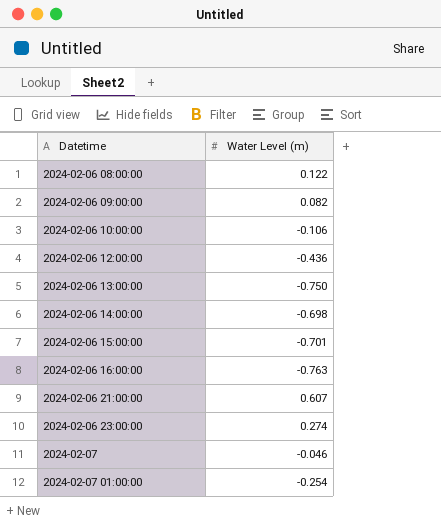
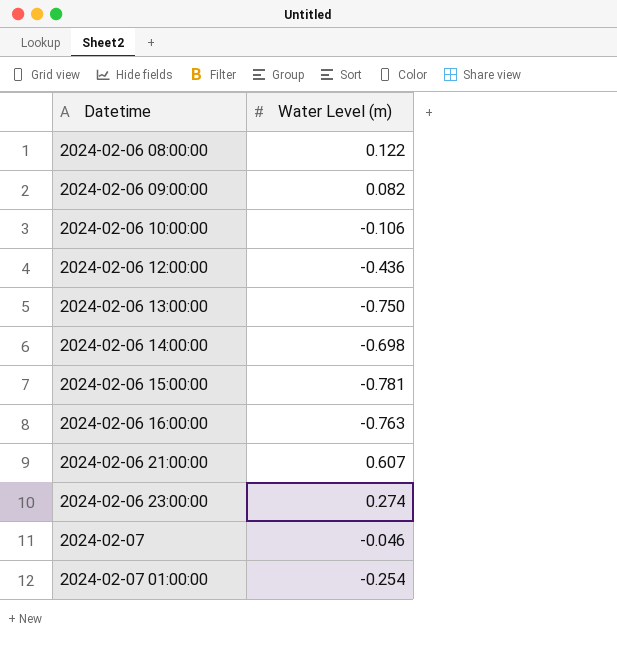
2024-02-06 15:00:00 | Water Level (m): -0.701 -> -0.781

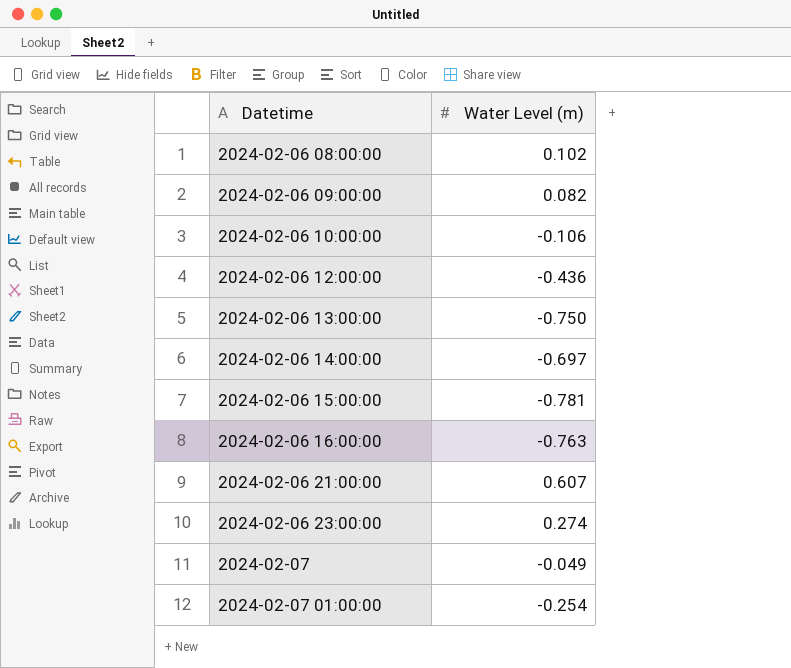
2024-02-06 08:00:00 | Water Level (m): 0.122 -> 0.102
2024-02-06 14:00:00 | Water Level (m): -0.698 -> -0.697
2024-02-07 | Water Level (m): -0.046 -> -0.049

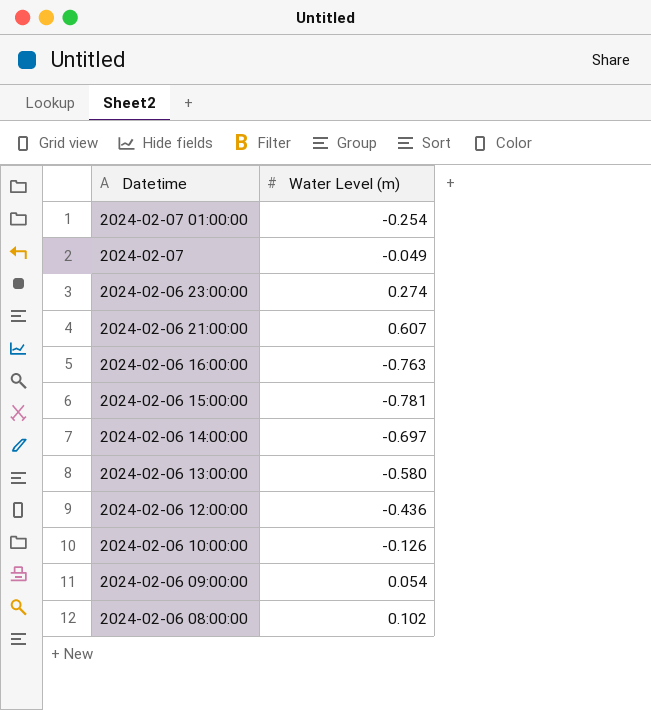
row order: Datetime ascending -> Datetime descending
2024-02-06 13:00:00 | Water Level (m): -0.750 -> -0.580
2024-02-06 10:00:00 | Water Level (m): -0.106 -> -0.126
2024-02-06 09:00:00 | Water Level (m): 0.082 -> 0.054

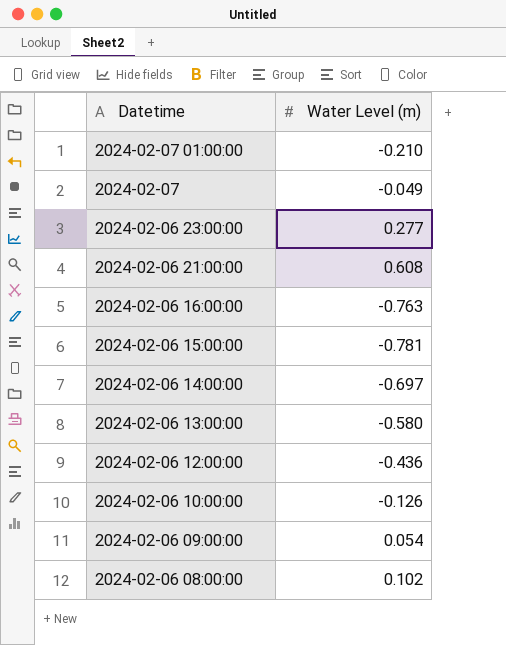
2024-02-07 01:00:00 | Water Level (m): -0.254 -> -0.210
2024-02-06 23:00:00 | Water Level (m): 0.274 -> 0.277
2024-02-06 21:00:00 | Water Level (m): 0.607 -> 0.608

